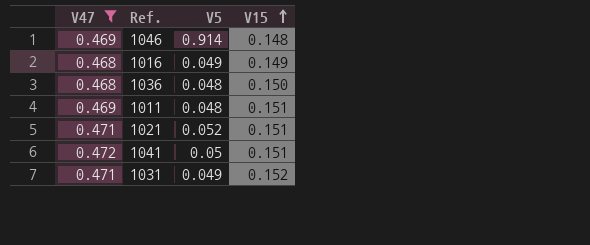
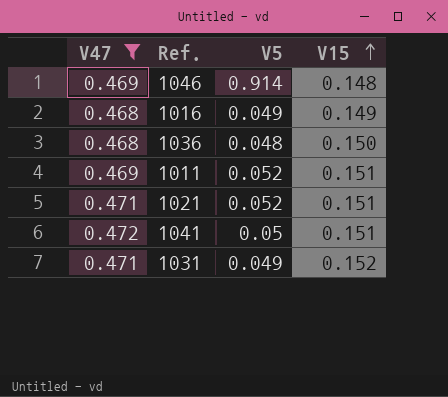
1011 | V5: 0.048 -> 0.052

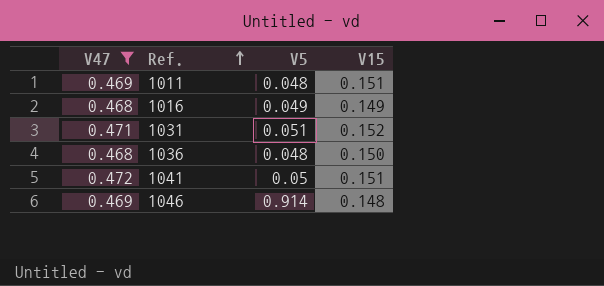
row order: V15 ascending -> Ref. ascending
row 1021: 0.471 | 0.052 | 0.151 -> none
1011 | V5: 0.052 -> 0.048
1031 | V5: 0.049 -> 0.051

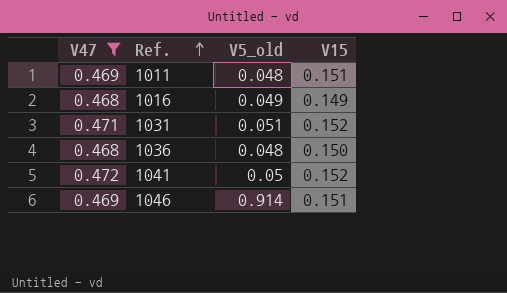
column name: V5 -> V5_old
1041 | V15: 0.151 -> 0.152
1046 | V15: 0.148 -> 0.151

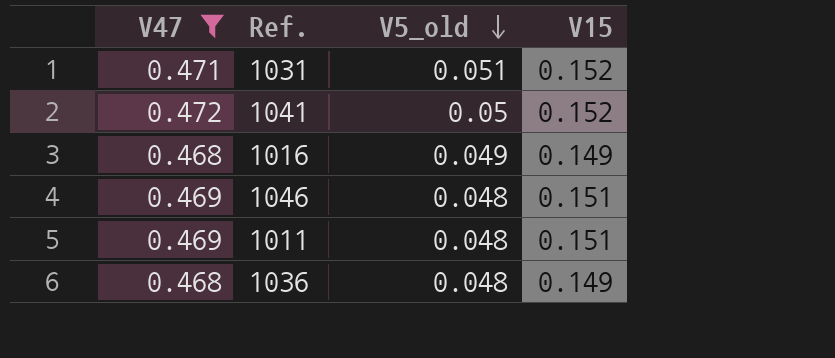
row order: Ref. ascending -> V5_old descending
1046 | V5_old: 0.914 -> 0.048
1036 | V15: 0.150 -> 0.149

